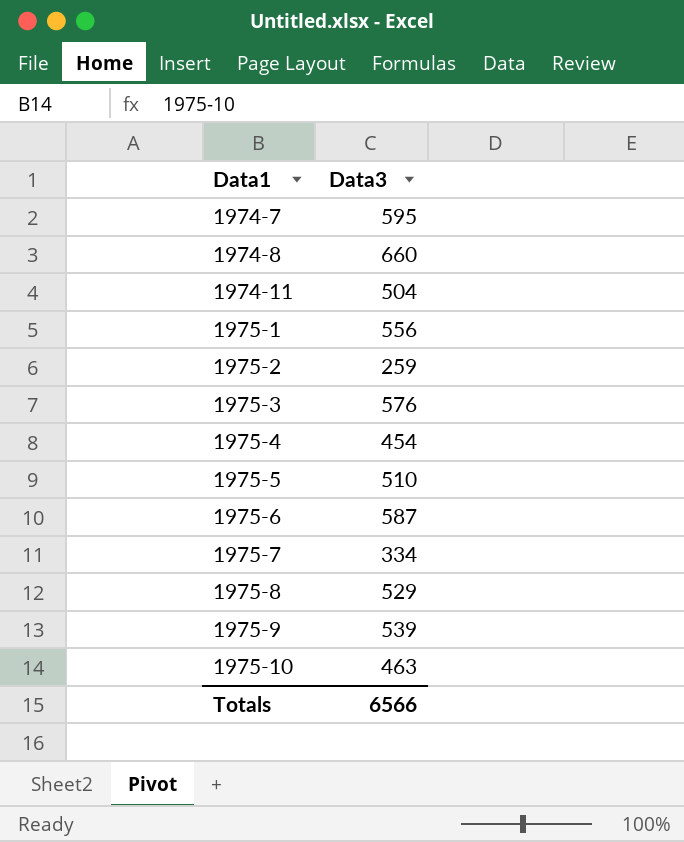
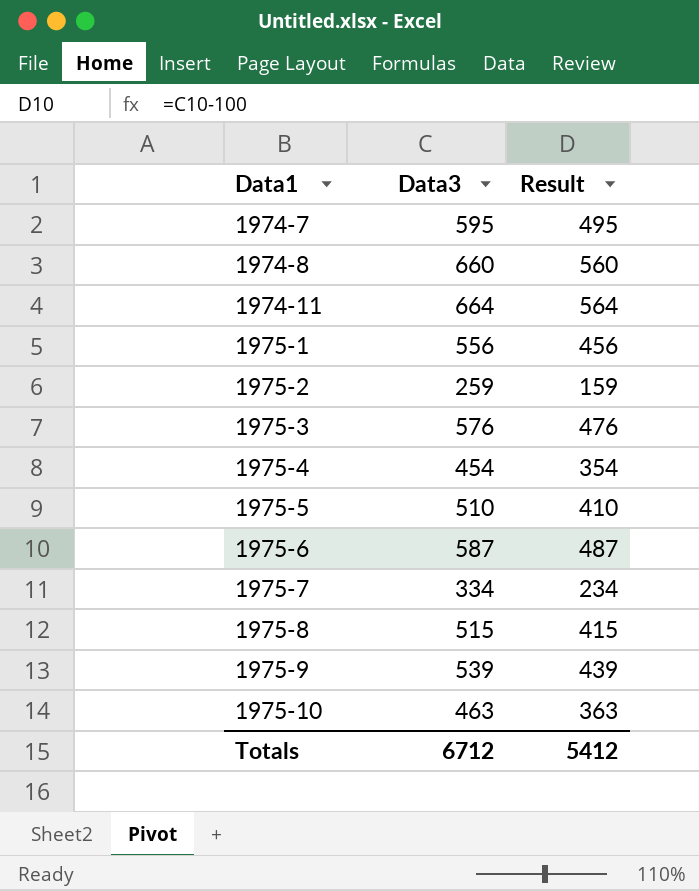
column Result | formula: none -> [Data3] - 100
1974-11 | Data3: 504 -> 664
1975-8 | Data3: 529 -> 515
Totals | Data3: 6566 -> 6712

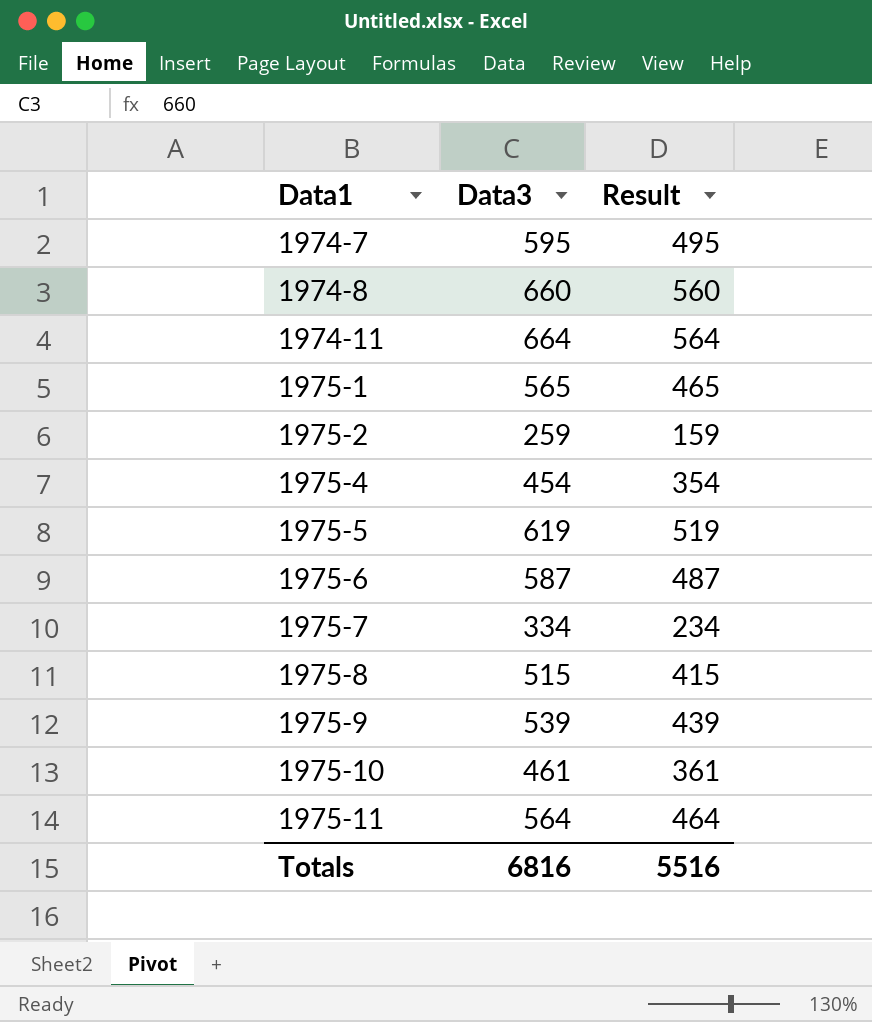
row 1975-3: 576 | 476 -> none
1975-1 | Data3: 556 -> 565
1975-1 | Result: 456 -> 465
1975-5 | Data3: 510 -> 619
1975-5 | Result: 410 -> 519
1975-10 | Data3: 463 -> 461
1975-10 | Result: 363 -> 361
row 1975-11: none -> 564 | 464
Totals | Data3: 6712 -> 6816
Totals | Result: 5412 -> 5516

